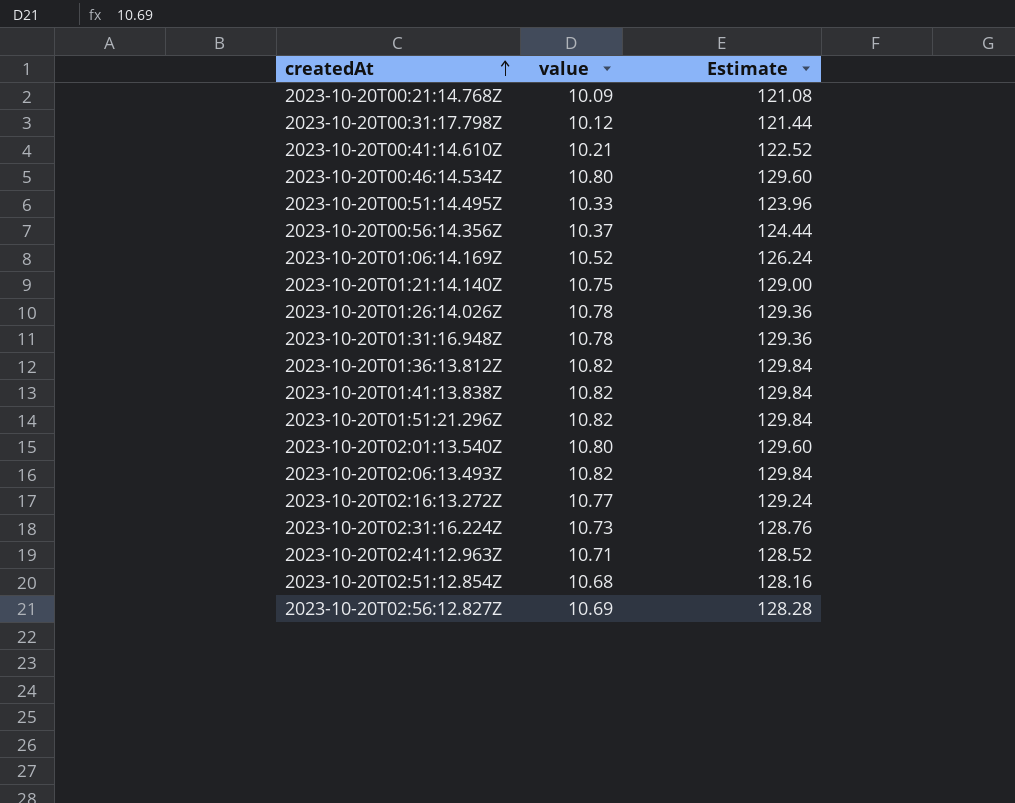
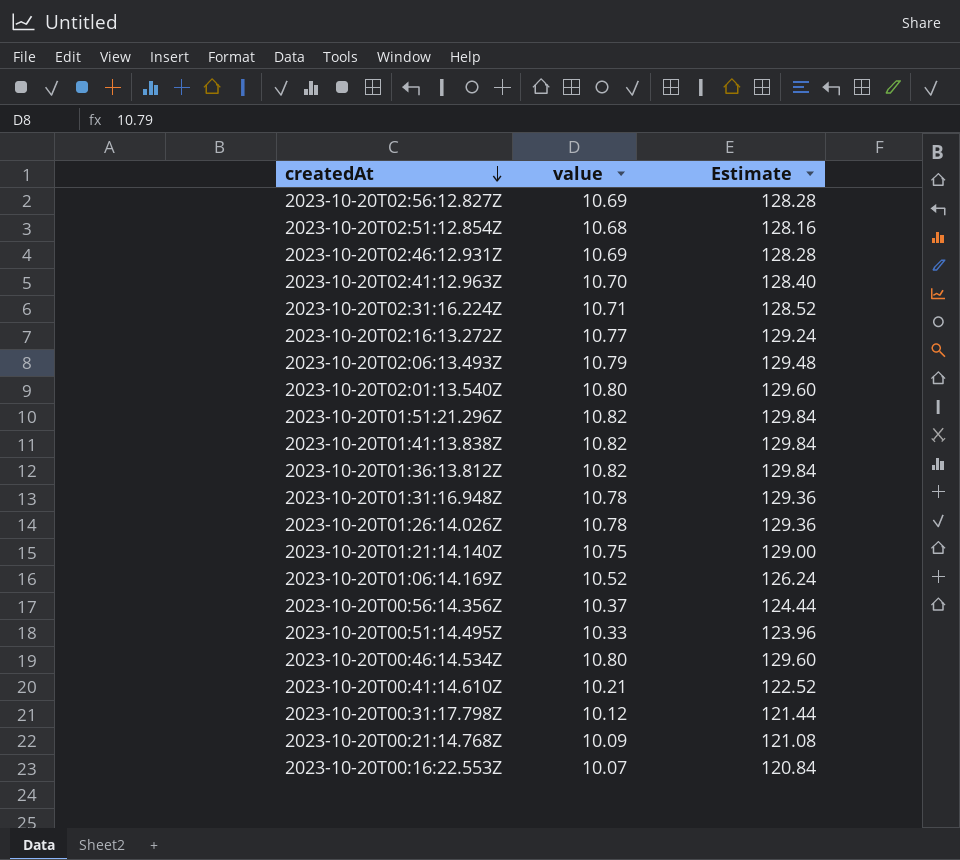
row order: createdAt ascending -> createdAt descending
row 2023-10-20T02:46:12.931Z: none -> 10.69 | 128.28
2023-10-20T02:41:12.963Z | value: 10.71 -> 10.70
2023-10-20T02:41:12.963Z | Estimate: 128.52 -> 128.40
2023-10-20T02:31:16.224Z | value: 10.73 -> 10.71
2023-10-20T02:31:16.224Z | Estimate: 128.76 -> 128.52
2023-10-20T02:06:13.493Z | value: 10.82 -> 10.79
2023-10-20T02:06:13.493Z | Estimate: 129.84 -> 129.48
row 2023-10-20T00:16:22.553Z: none -> 10.07 | 120.84

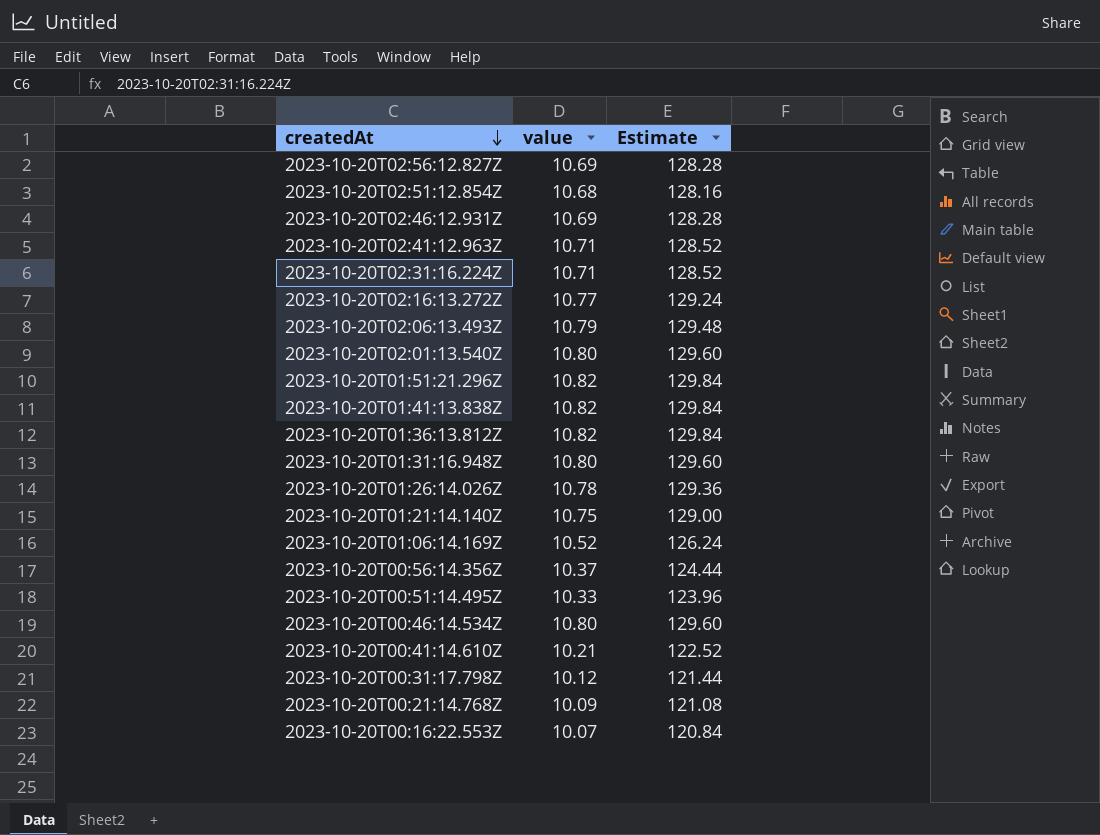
2023-10-20T02:41:12.963Z | value: 10.70 -> 10.71
2023-10-20T02:41:12.963Z | Estimate: 128.40 -> 128.52
2023-10-20T01:31:16.948Z | value: 10.78 -> 10.80
2023-10-20T01:31:16.948Z | Estimate: 129.36 -> 129.60

